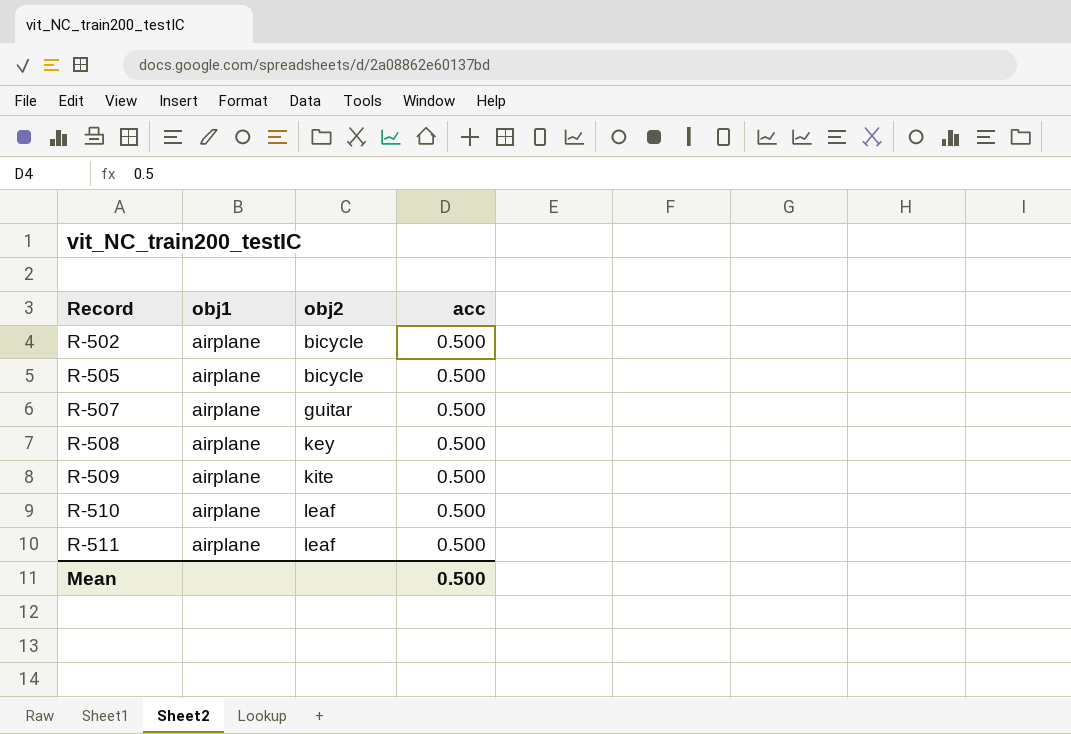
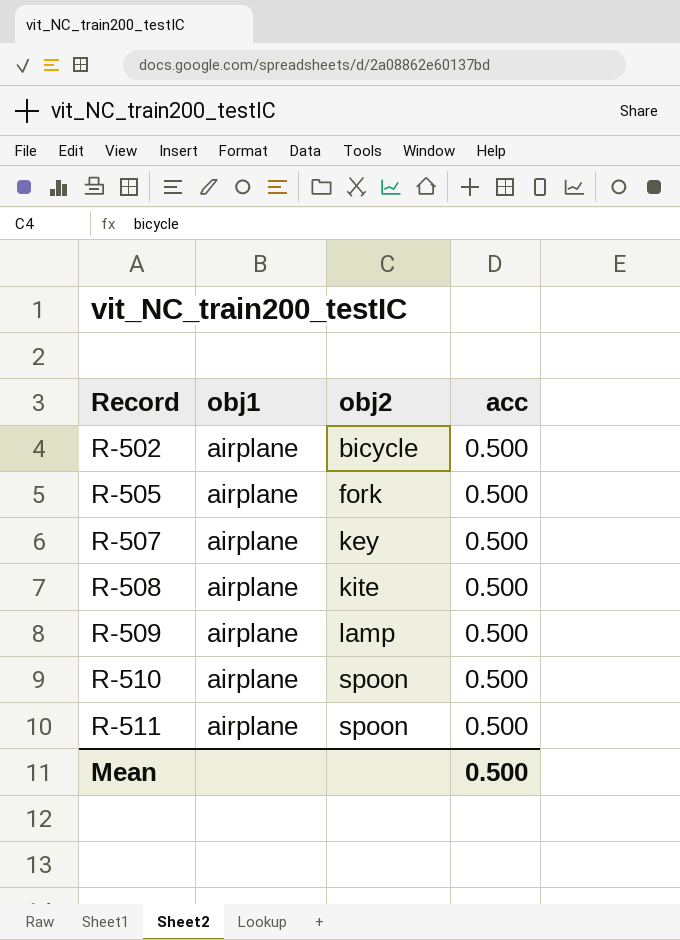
R-505 | obj2: bicycle -> fork
R-507 | obj2: guitar -> key
R-508 | obj2: key -> kite
R-509 | obj2: kite -> lamp
R-510 | obj2: leaf -> spoon
R-511 | obj2: leaf -> spoon

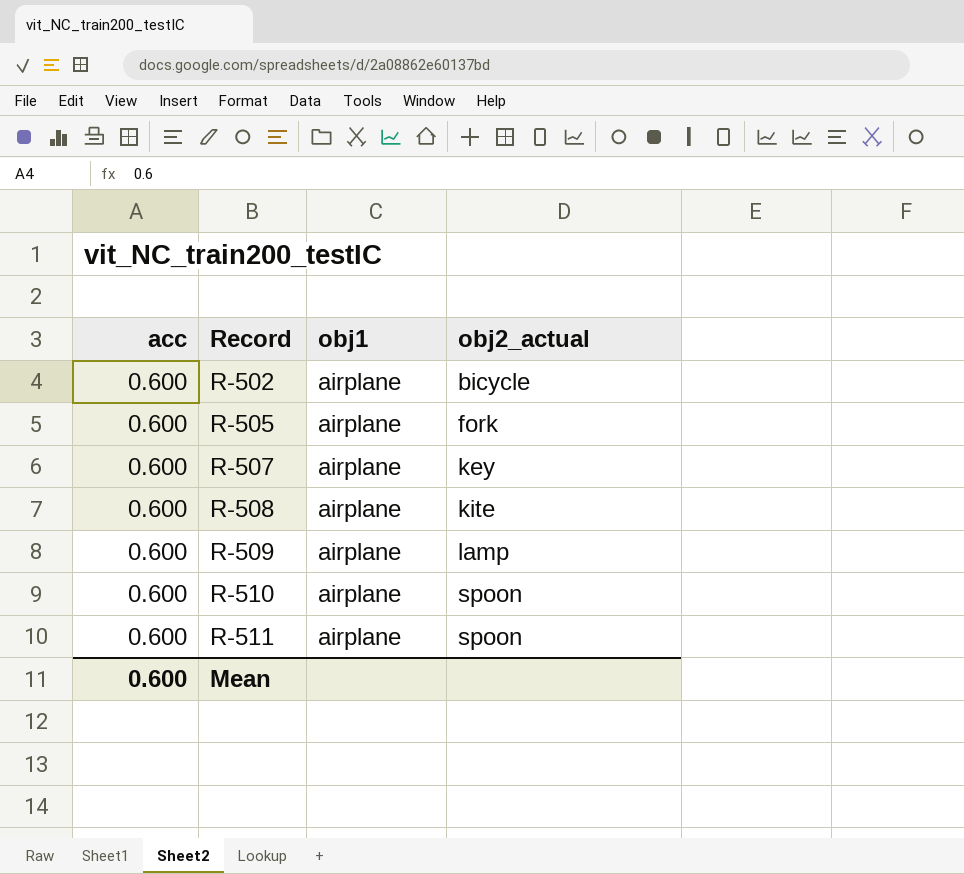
column acc | position: 4 -> 1
column name: obj2 -> obj2_actual
R-502 | acc: 0.500 -> 0.600
R-505 | acc: 0.500 -> 0.600
R-507 | acc: 0.500 -> 0.600
R-508 | acc: 0.500 -> 0.600
R-509 | acc: 0.500 -> 0.600
R-510 | acc: 0.500 -> 0.600
R-511 | acc: 0.500 -> 0.600
Mean | acc: 0.500 -> 0.600

